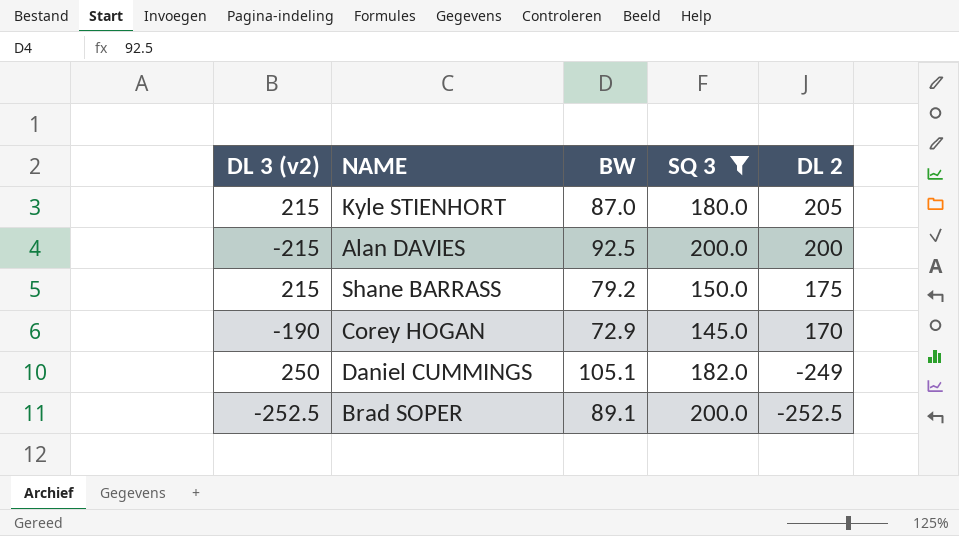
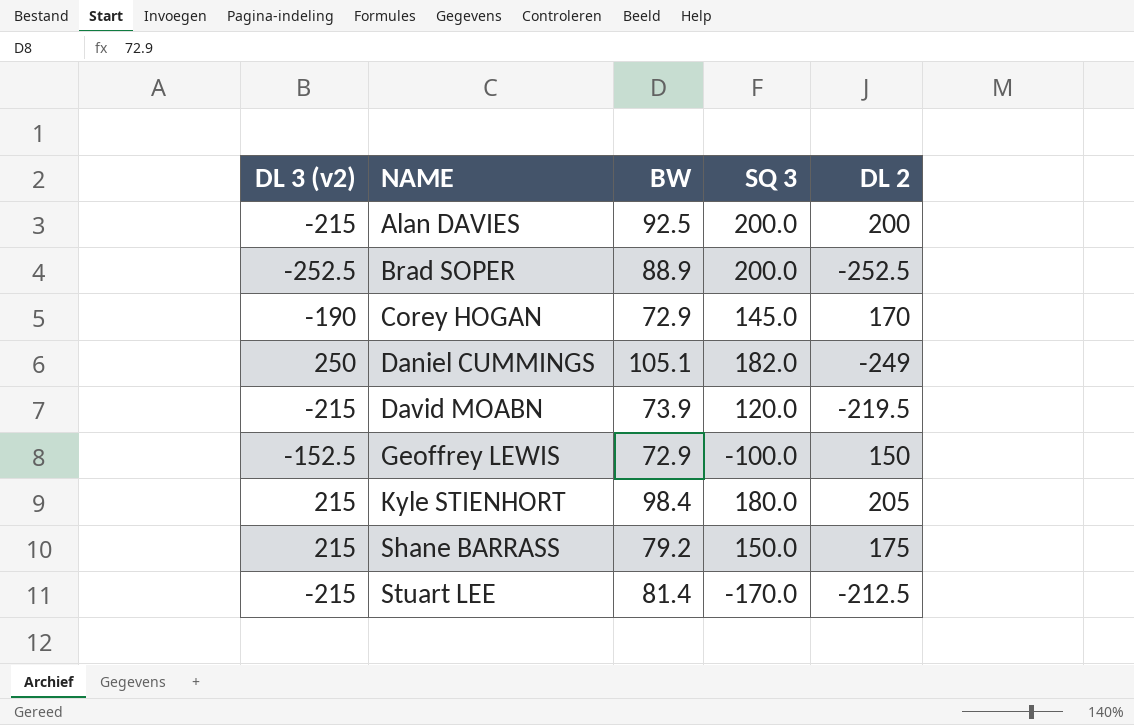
filter: SQ 3 >= 145.0 -> none
row order: DL 2 descending -> NAME ascending
Brad SOPER | BW: 89.1 -> 88.9
Kyle STIENHORT | BW: 87.0 -> 98.4

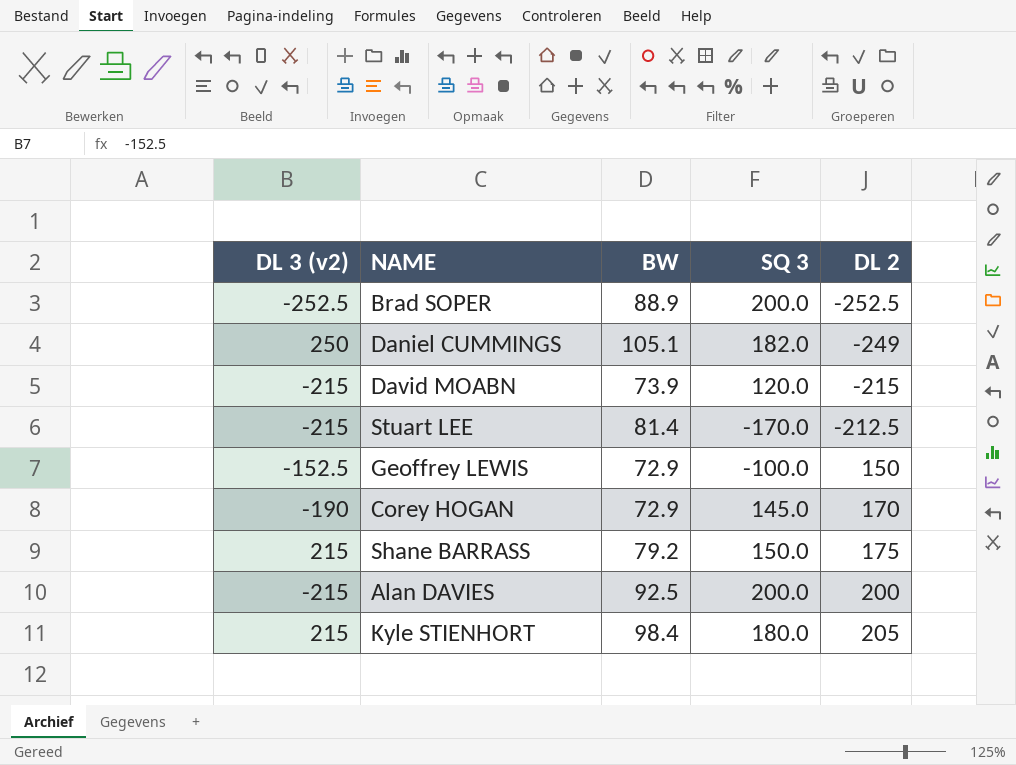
row order: NAME ascending -> DL 2 ascending
David MOABN | DL 2: -219.5 -> -215

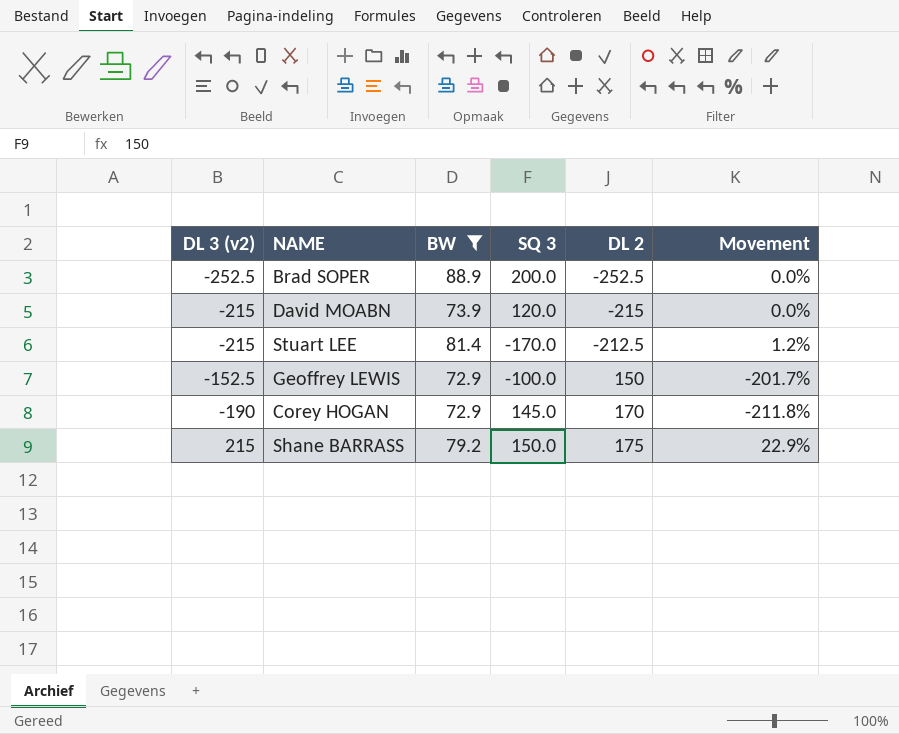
filter: none -> BW <= 88.9
column Movement | formula: none -> ([DL 3 (v2)] - [DL 2]) / [DL 2]

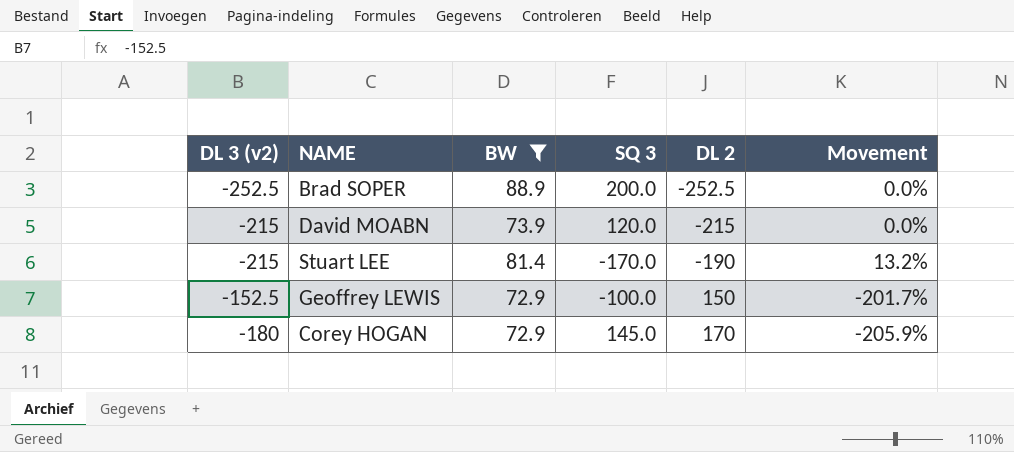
row Shane BARRASS: 215 | 79.2 | 150.0 | 175 | 22.9% -> none
Stuart LEE | DL 2: -212.5 -> -190
Stuart LEE | Movement: 1.2% -> 13.2%
Corey HOGAN | DL 3 (v2): -190 -> -180
Corey HOGAN | Movement: -211.8% -> -205.9%

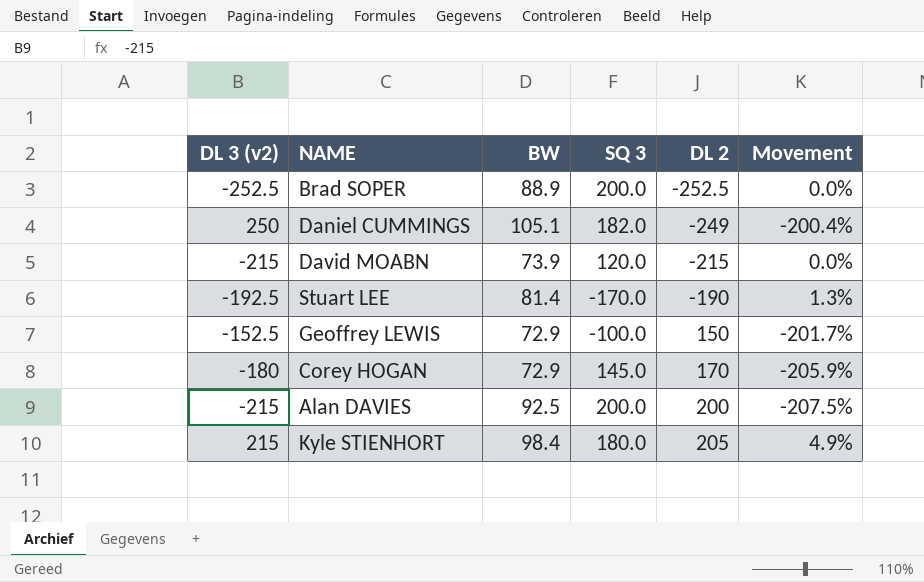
filter: BW <= 88.9 -> none
Stuart LEE | DL 3 (v2): -215 -> -192.5
Stuart LEE | Movement: 13.2% -> 1.3%

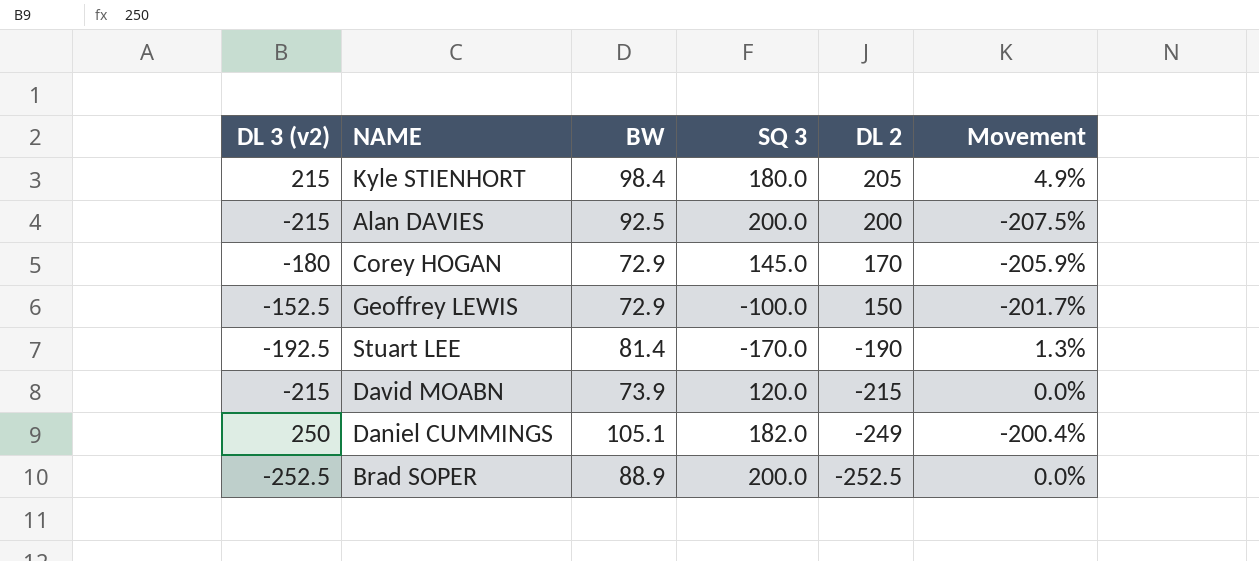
row order: DL 2 ascending -> DL 2 descending

